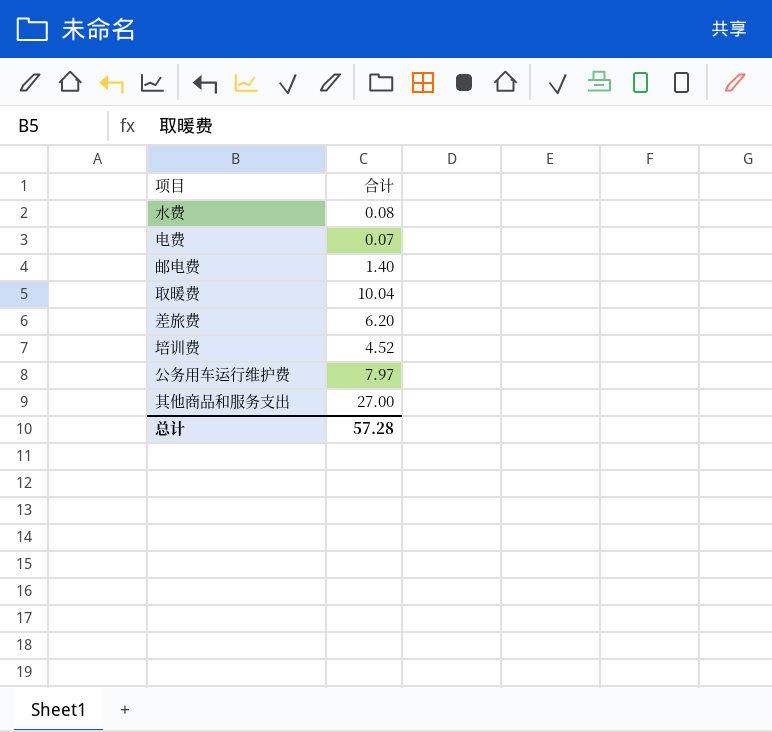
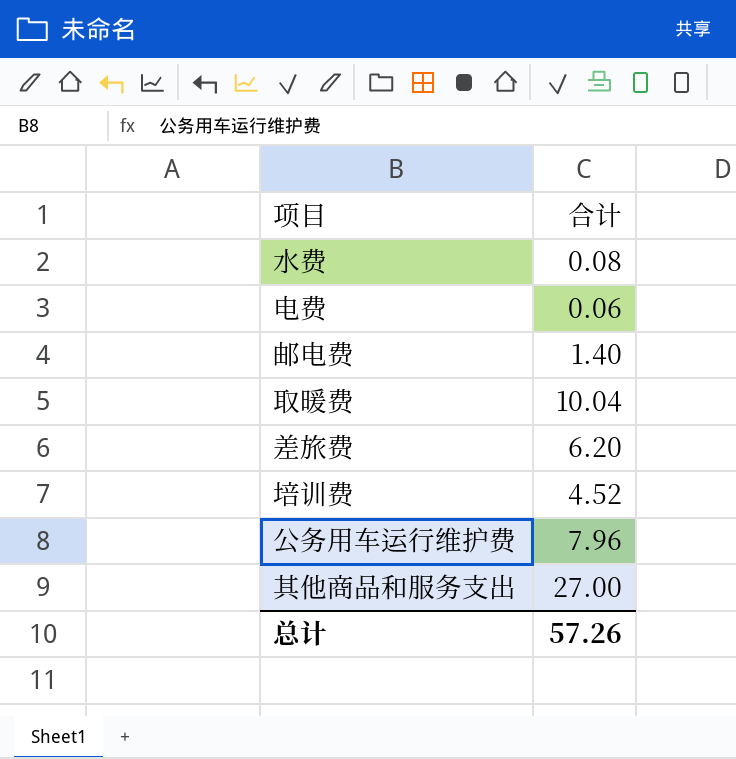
电费 | 合计: 0.07 -> 0.06
公务用车运行维护费 | 合计: 7.97 -> 7.96
总计 | 合计: 57.28 -> 57.26

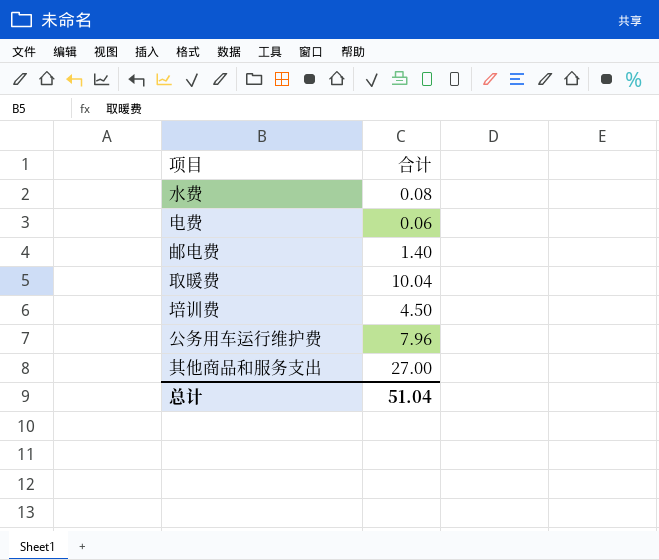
row 差旅费: 6.20 -> none
培训费 | 合计: 4.52 -> 4.50
总计 | 合计: 57.26 -> 51.04

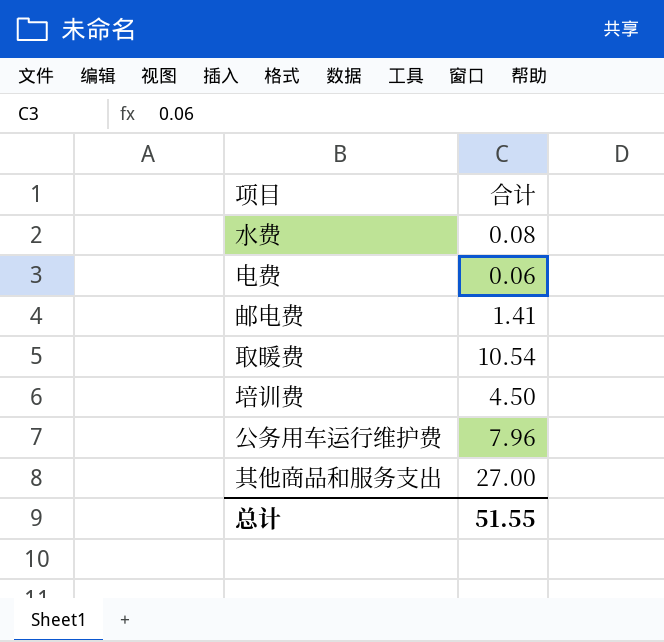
邮电费 | 合计: 1.40 -> 1.41
取暖费 | 合计: 10.04 -> 10.54
总计 | 合计: 51.04 -> 51.55

